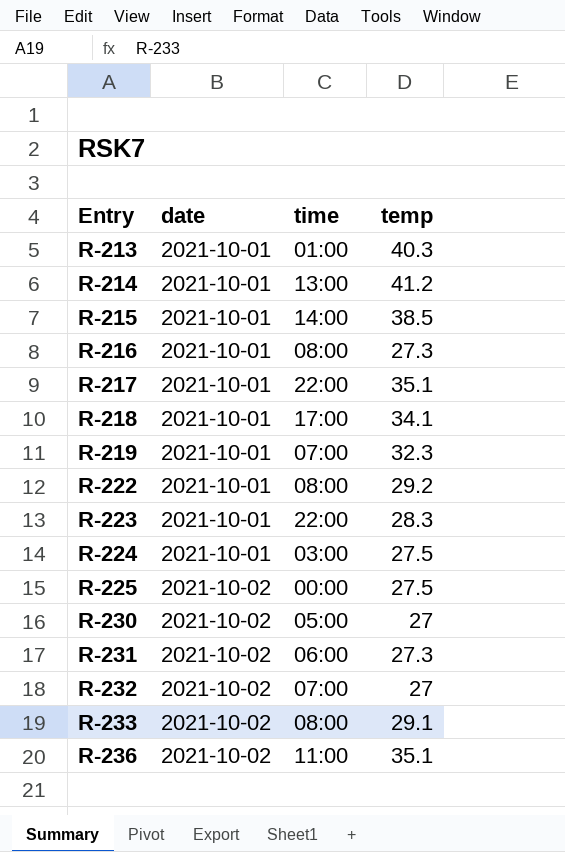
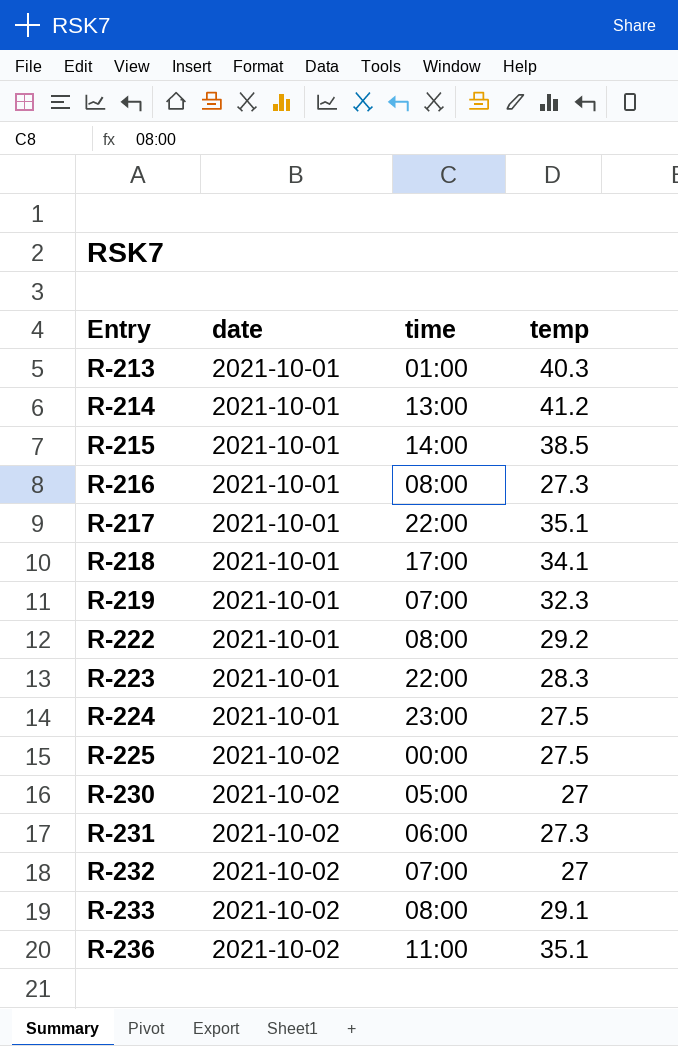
R-224 | time: 03:00 -> 23:00

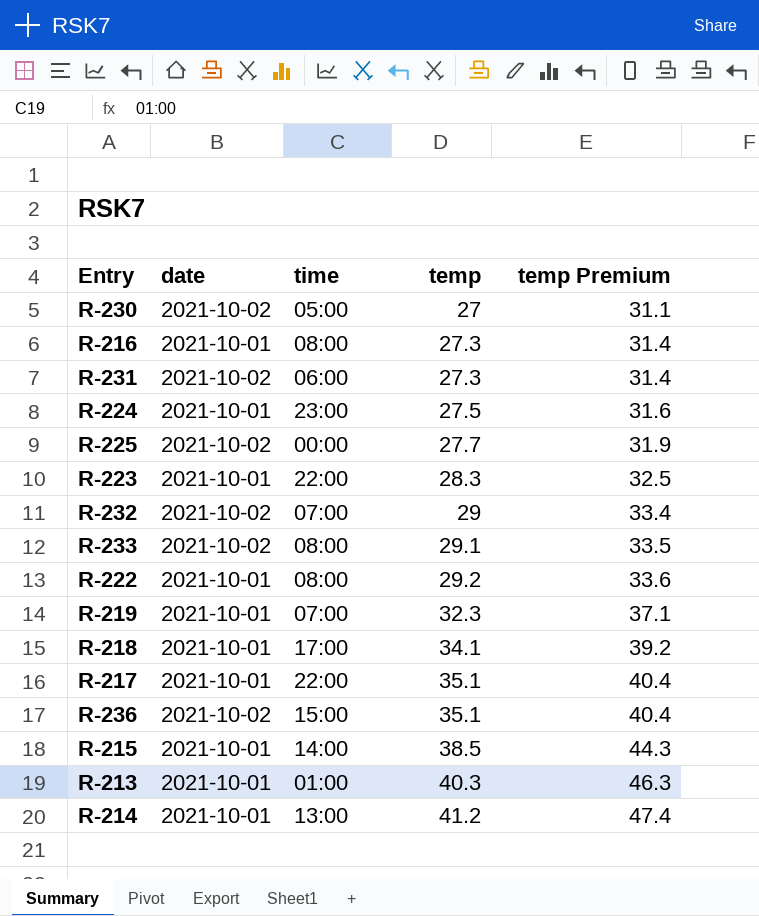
row order: Entry ascending -> temp ascending
column temp Premium | formula: none -> [temp] * 1.15
R-225 | temp: 27.5 -> 27.7
R-232 | temp: 27 -> 29
R-236 | time: 11:00 -> 15:00

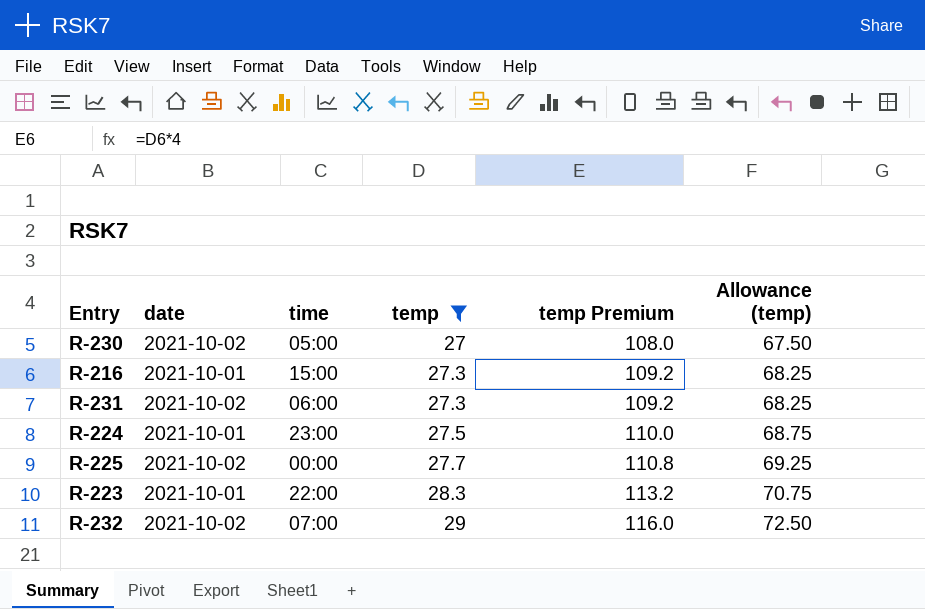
filter: none -> temp <= 29
column temp Premium | formula: [temp] * 1.15 -> [temp] * 4
column Allowance (temp) | formula: none -> [temp] * 2.5
R-216 | time: 08:00 -> 15:00

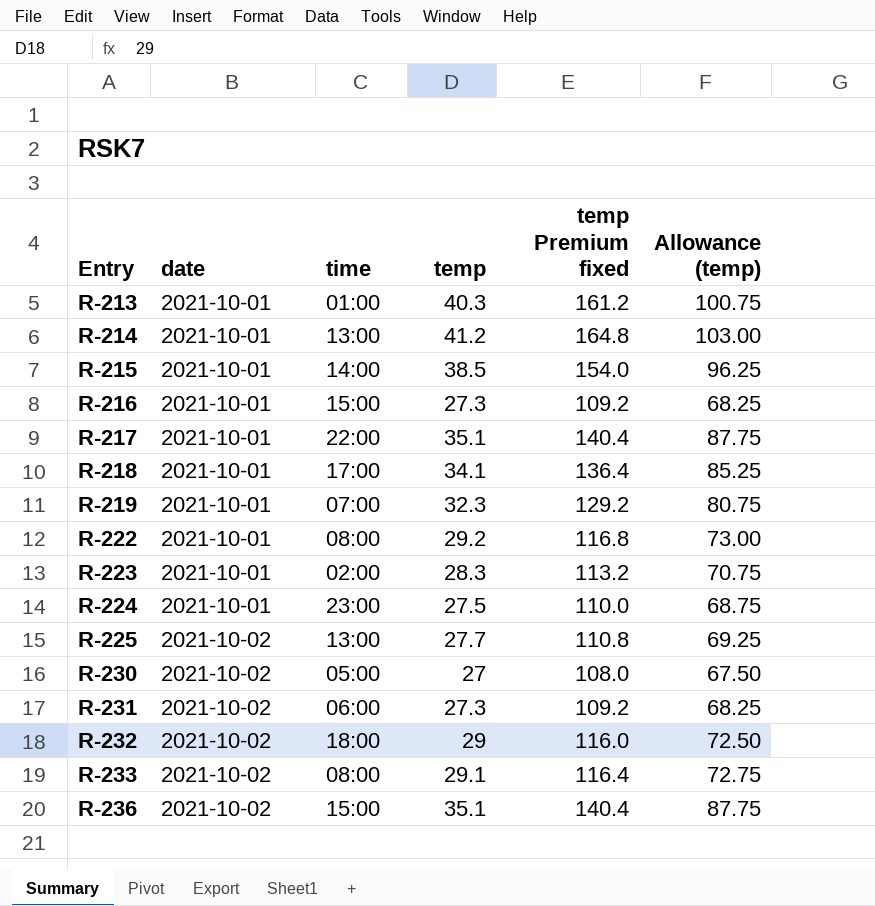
filter: temp <= 29 -> none
row order: temp ascending -> Entry ascending
column name: temp Premium -> temp Premium fixed
R-223 | time: 22:00 -> 02:00
R-225 | time: 00:00 -> 13:00
R-232 | time: 07:00 -> 18:00

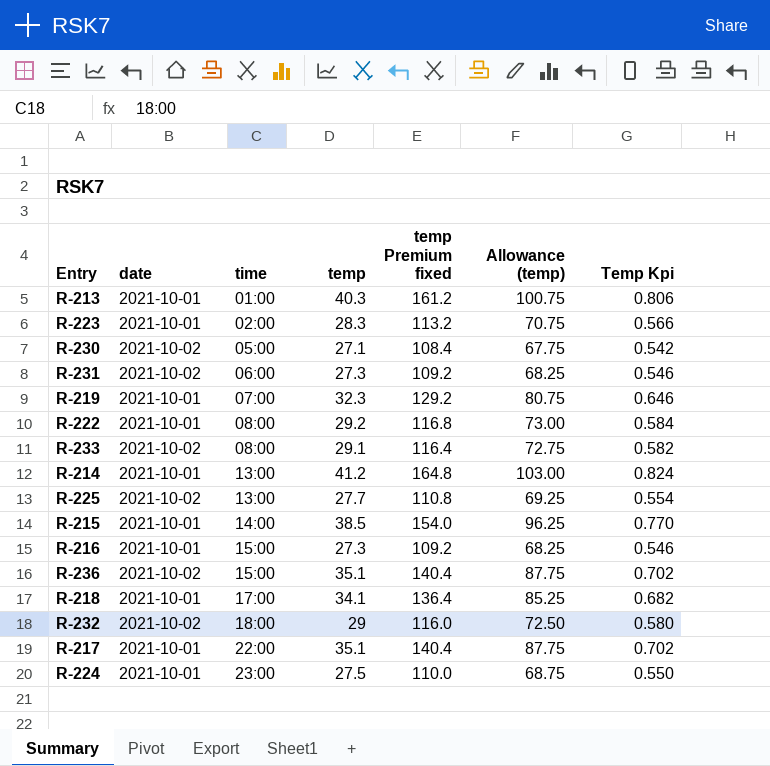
row order: Entry ascending -> time ascending
column Temp Kpi | formula: none -> [temp] * 0.02
R-230 | temp: 27 -> 27.1
R-230 | temp Premium fixed: 108.0 -> 108.4
R-230 | Allowance (temp): 67.50 -> 67.75

